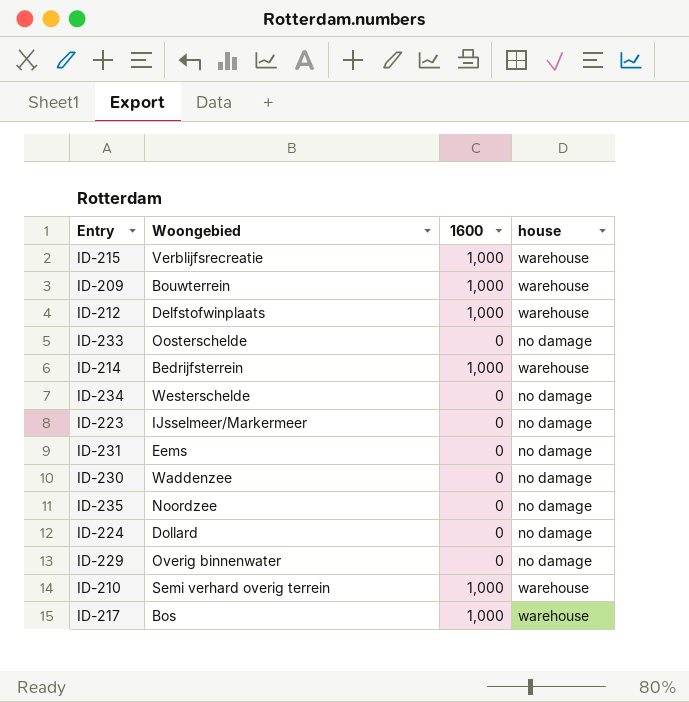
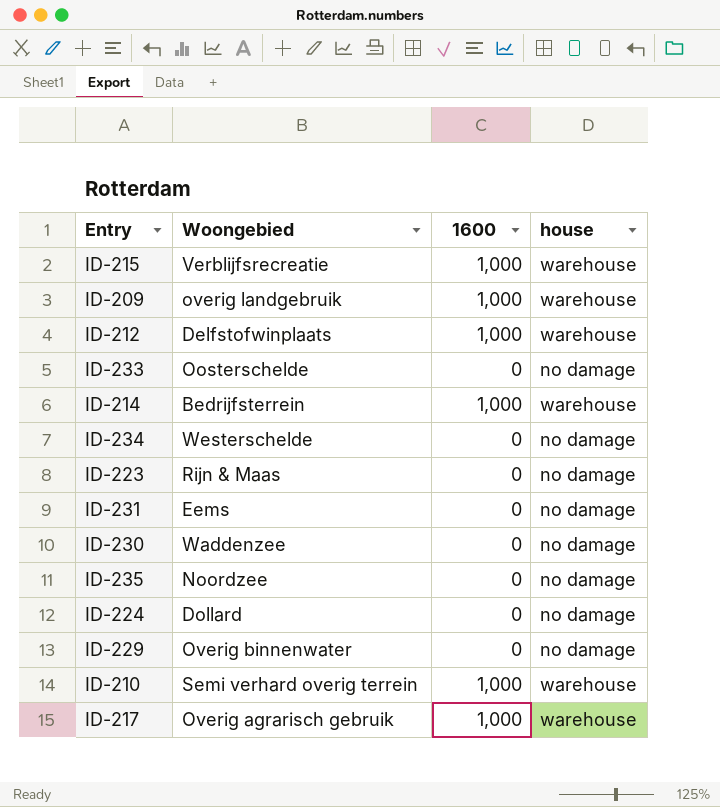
ID-209 | Woongebied: Bouwterrein -> overig landgebruik
ID-223 | Woongebied: IJsselmeer/Markermeer -> Rijn & Maas
ID-217 | Woongebied: Bos -> Overig agrarisch gebruik

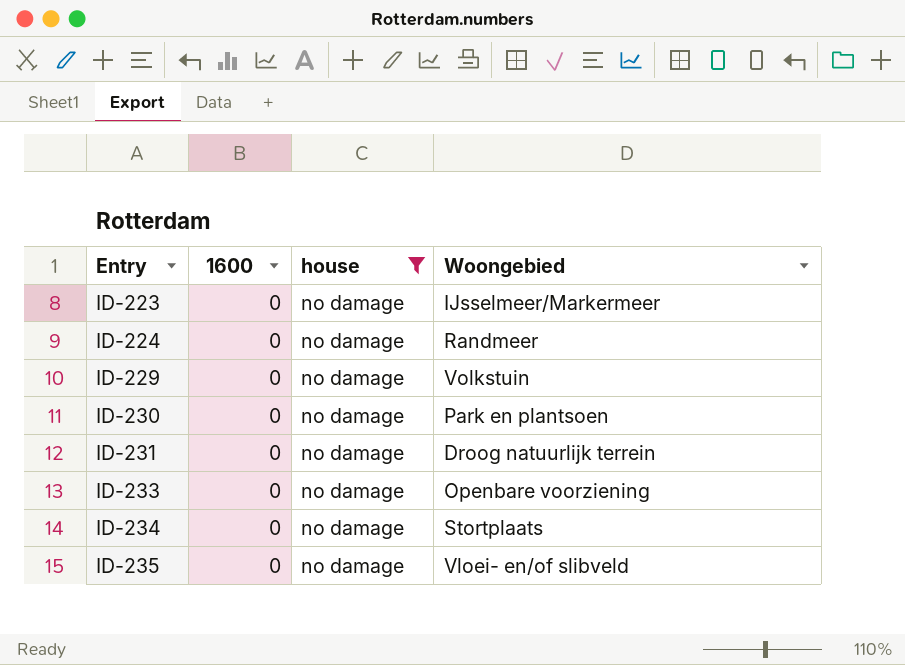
filter: none -> house = no damage
row order: none -> Entry ascending
column Woongebied | position: 2 -> 4
ID-223 | Woongebied: Rijn & Maas -> IJsselmeer/Markermeer
ID-224 | Woongebied: Dollard -> Randmeer
ID-229 | Woongebied: Overig binnenwater -> Volkstuin
ID-230 | Woongebied: Waddenzee -> Park en plantsoen
ID-231 | Woongebied: Eems -> Droog natuurlijk terrein
ID-233 | Woongebied: Oosterschelde -> Openbare voorziening
ID-234 | Woongebied: Westerschelde -> Stortplaats
ID-235 | Woongebied: Noordzee -> Vloei- en/of slibveld

